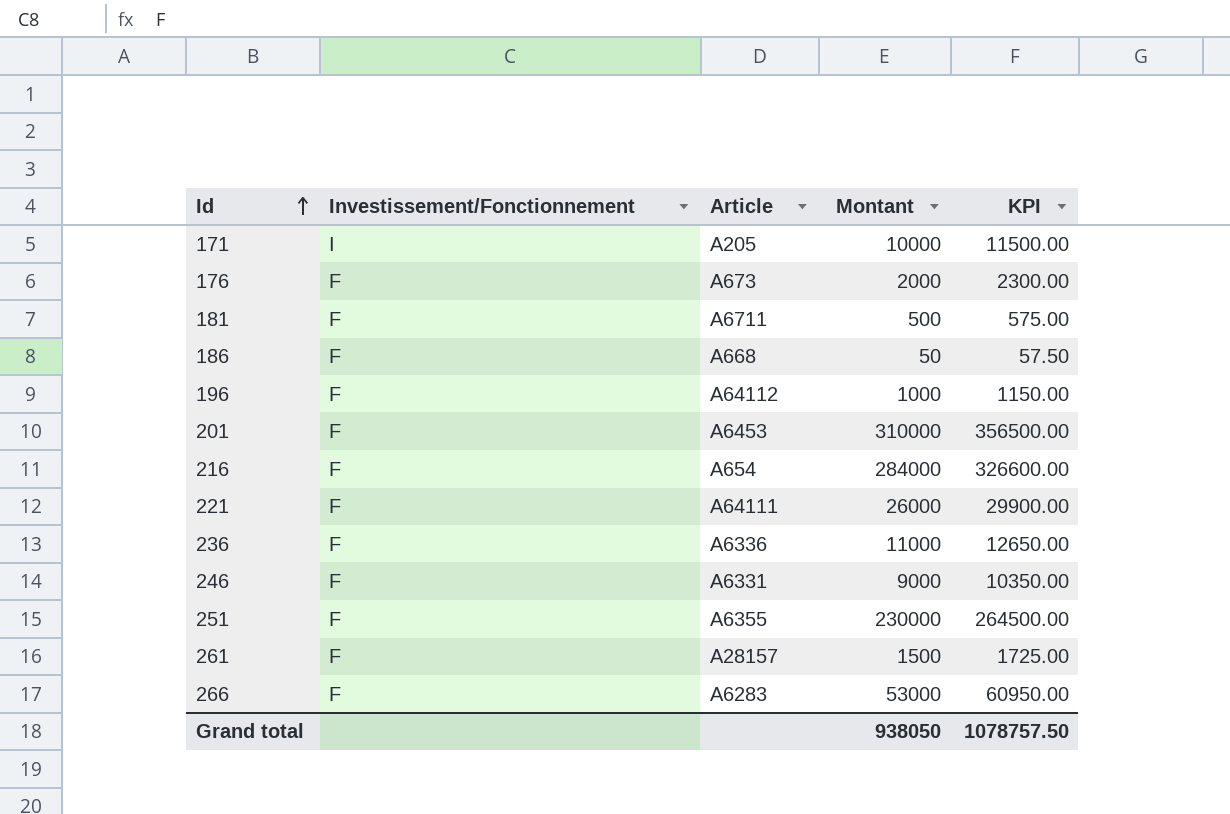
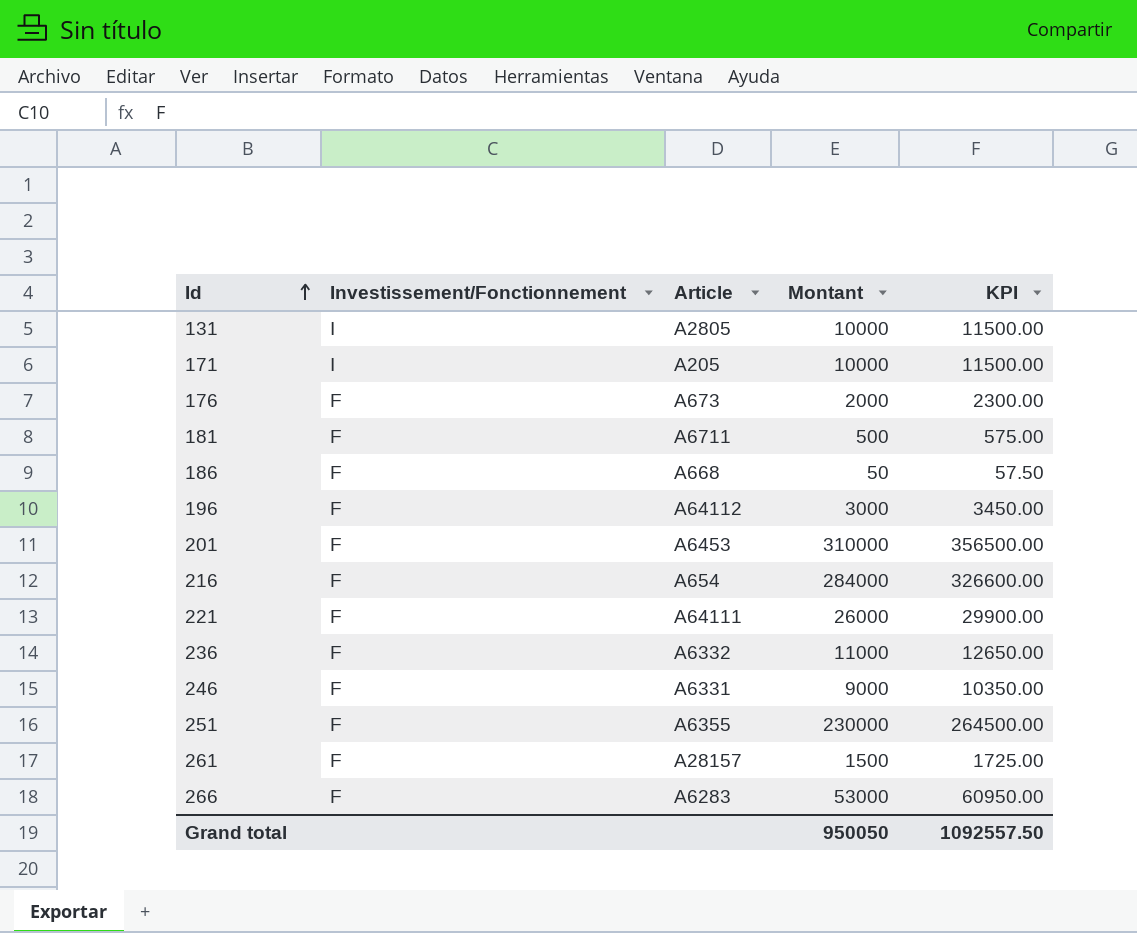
row 131: none -> I | A2805 | 10000 | 11500.00
196 | Montant: 1000 -> 3000
196 | KPI: 1150.00 -> 3450.00
236 | Article: A6336 -> A6332
Grand total | Montant: 938050 -> 950050
Grand total | KPI: 1078757.50 -> 1092557.50

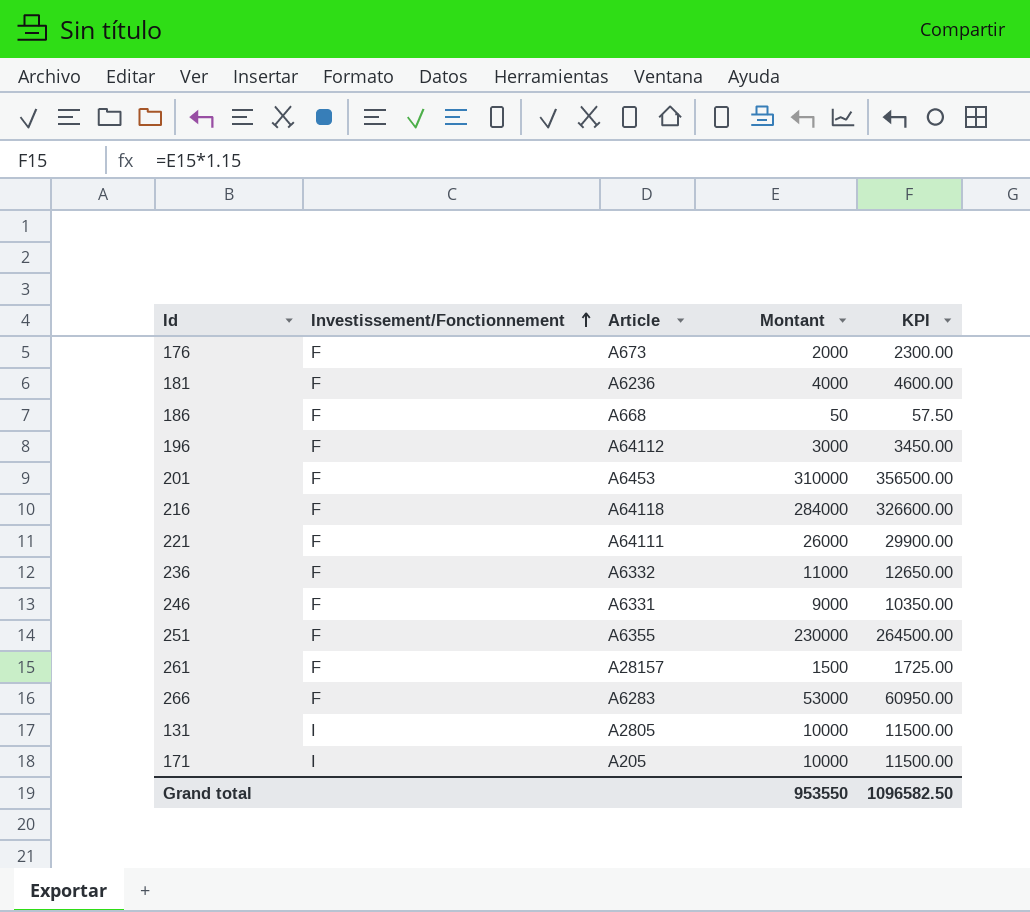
row order: Id ascending -> Investissement/Fonctionnement ascending
181 | Article: A6711 -> A6236
181 | Montant: 500 -> 4000
181 | KPI: 575.00 -> 4600.00
216 | Article: A654 -> A64118
Grand total | Montant: 950050 -> 953550
Grand total | KPI: 1092557.50 -> 1096582.50

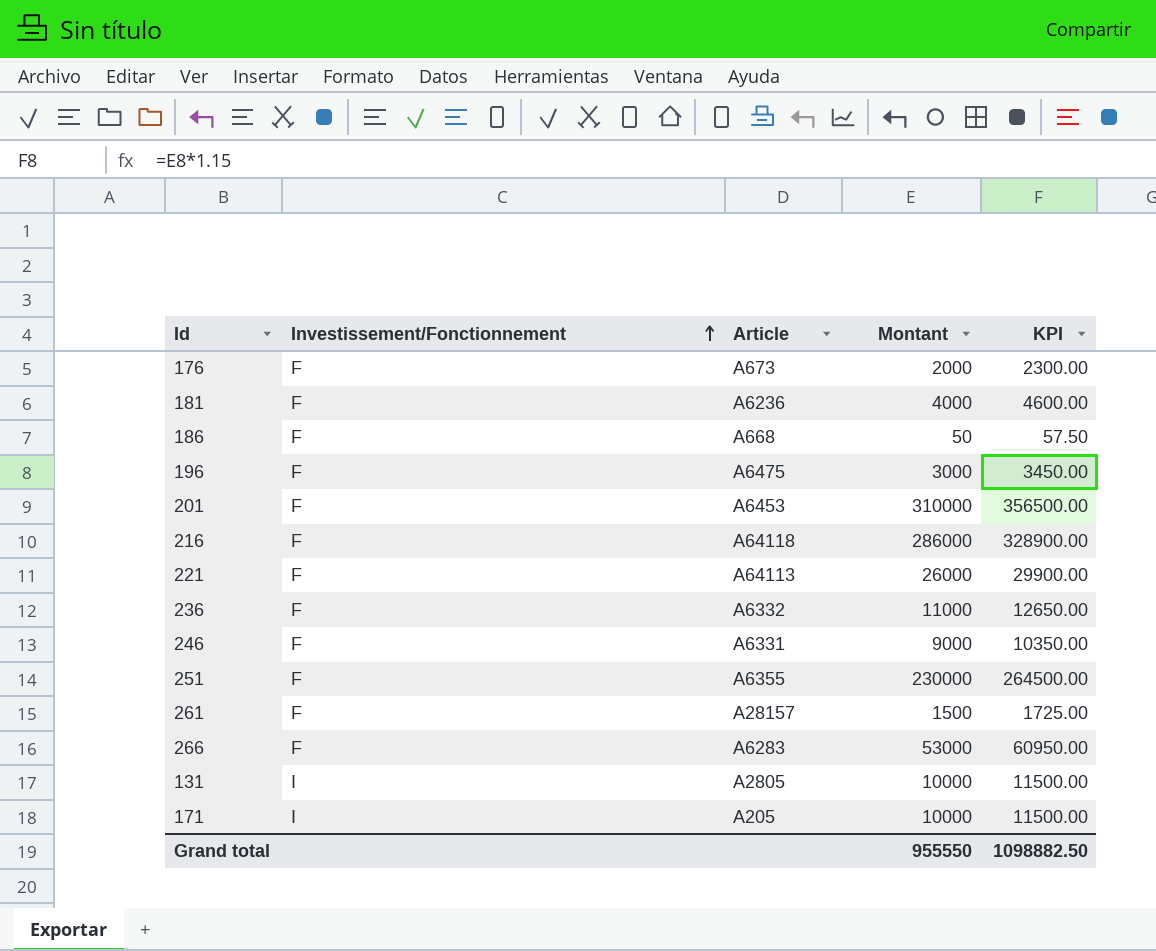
196 | Article: A64112 -> A6475
216 | Montant: 284000 -> 286000
216 | KPI: 326600.00 -> 328900.00
221 | Article: A64111 -> A64113
Grand total | Montant: 953550 -> 955550
Grand total | KPI: 1096582.50 -> 1098882.50

